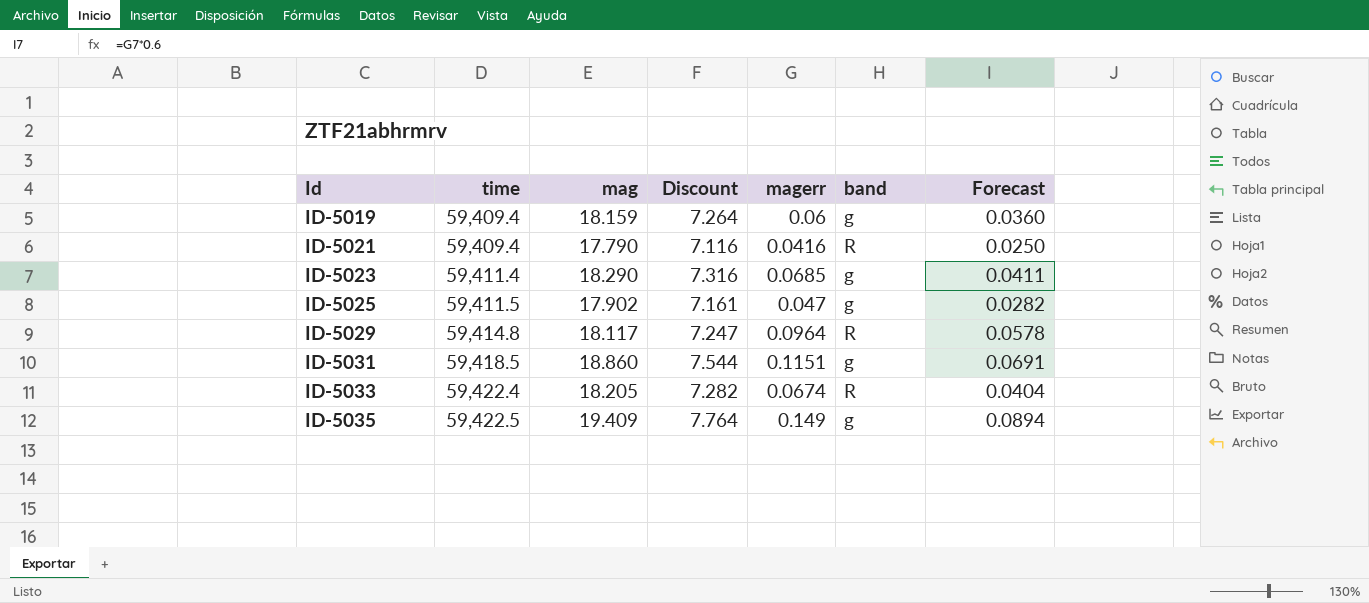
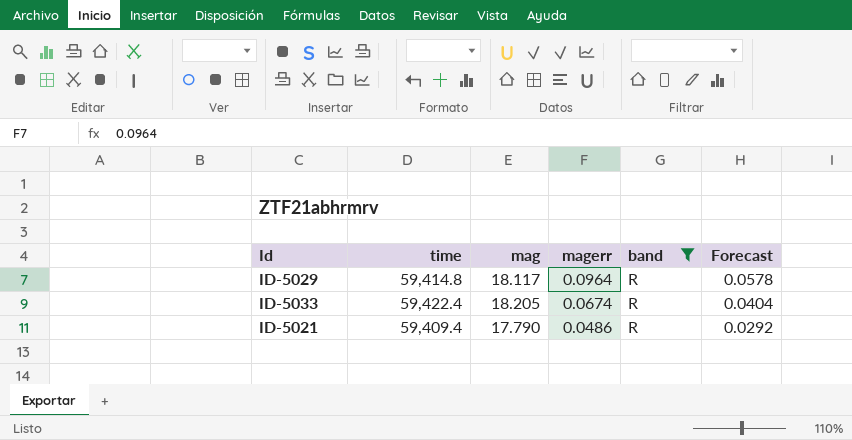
filter: none -> band = R
row order: Id ascending -> magerr descending
column Discount | formula: [mag] * 0.4 -> none
ID-5021 | magerr: 0.0416 -> 0.0486
ID-5021 | Forecast: 0.0250 -> 0.0292

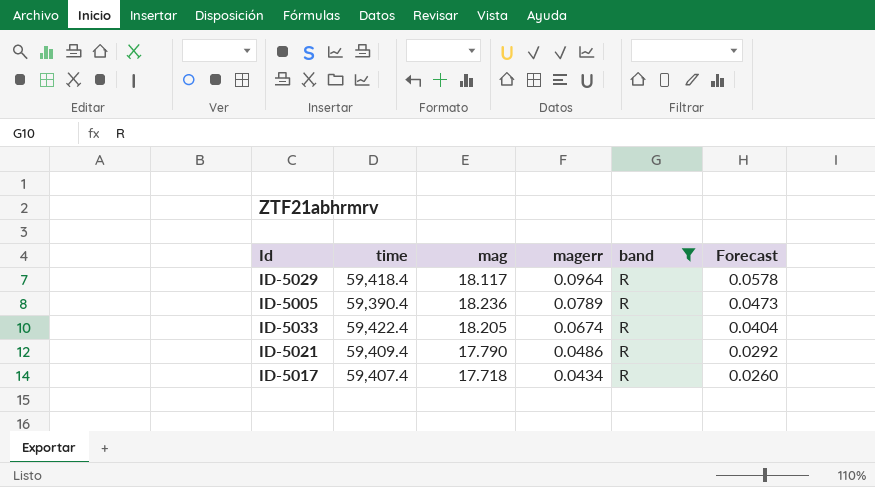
ID-5029 | time: 59,414.8 -> 59,418.4
row ID-5005: none -> 59,390.4 | 18.236 | 0.0789 | R | 0.0473
row ID-5017: none -> 59,407.4 | 17.718 | 0.0434 | R | 0.0260

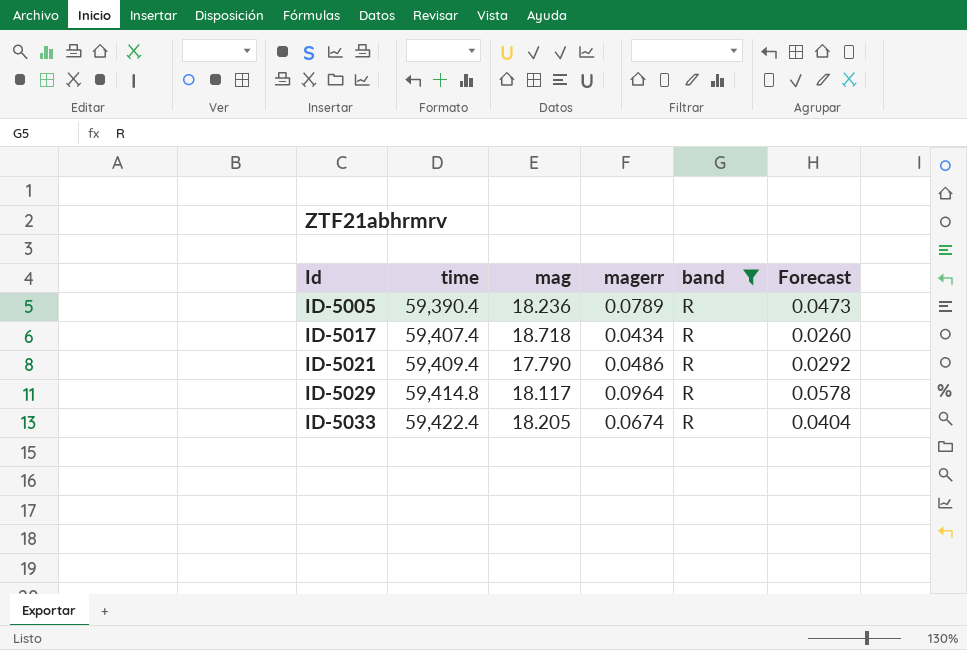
row order: magerr descending -> Id ascending
ID-5017 | mag: 17.718 -> 18.718
ID-5029 | time: 59,418.4 -> 59,414.8

